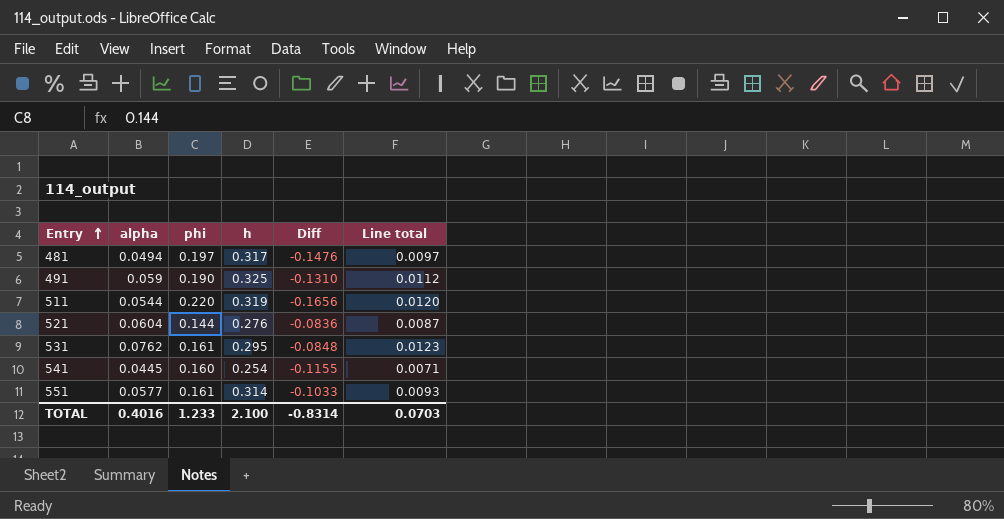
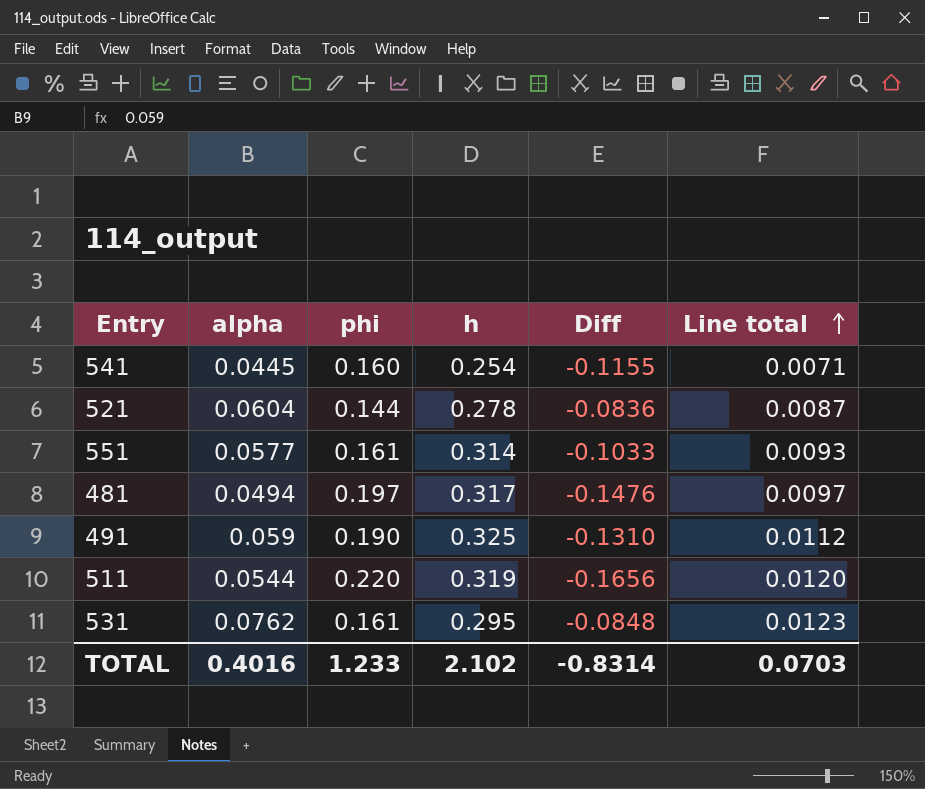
row order: Entry ascending -> Line total ascending
521 | h: 0.276 -> 0.278
TOTAL | h: 2.100 -> 2.102

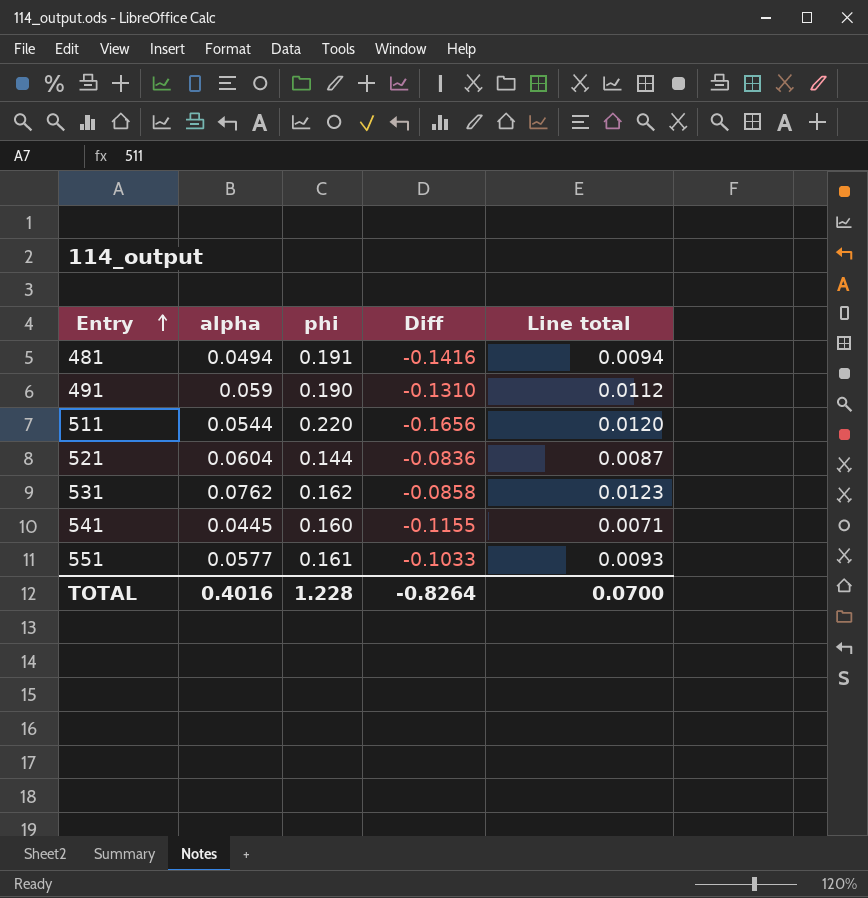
row order: Line total ascending -> Entry ascending
column h | position: 4 -> none
481 | phi: 0.197 -> 0.191
481 | Diff: -0.1476 -> -0.1416
481 | Line total: 0.0097 -> 0.0094
531 | phi: 0.161 -> 0.162
531 | Diff: -0.0848 -> -0.0858
TOTAL | phi: 1.233 -> 1.228
TOTAL | Diff: -0.8314 -> -0.8264
TOTAL | Line total: 0.0703 -> 0.0700

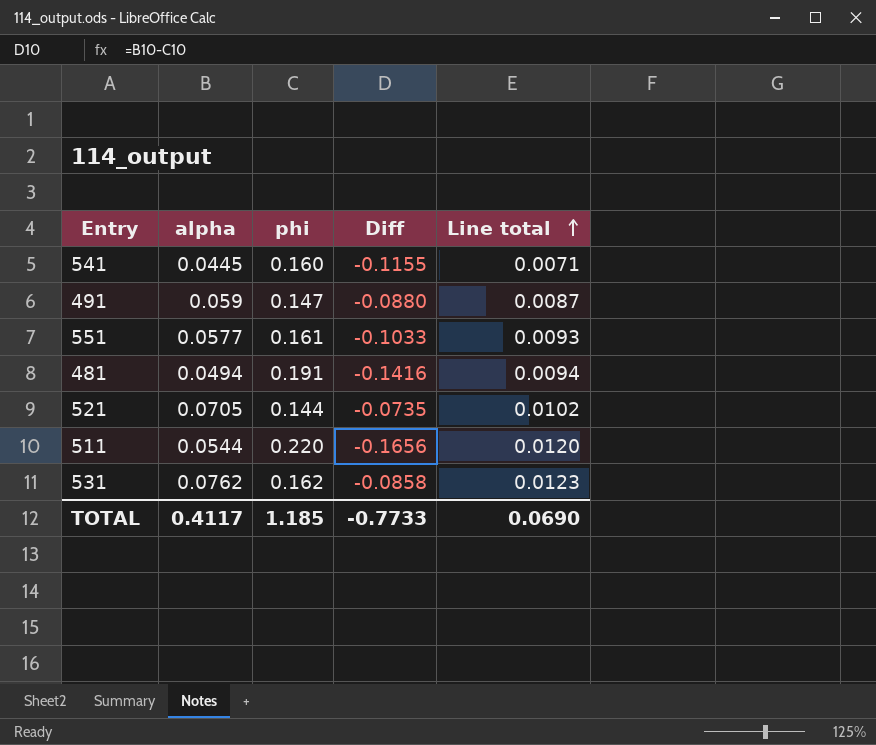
row order: Entry ascending -> Line total ascending
491 | phi: 0.190 -> 0.147
491 | Diff: -0.1310 -> -0.0880
491 | Line total: 0.0112 -> 0.0087
521 | alpha: 0.0604 -> 0.0705
521 | Diff: -0.0836 -> -0.0735
521 | Line total: 0.0087 -> 0.0102
TOTAL | alpha: 0.4016 -> 0.4117
TOTAL | phi: 1.228 -> 1.185
TOTAL | Diff: -0.8264 -> -0.7733
TOTAL | Line total: 0.0700 -> 0.0690

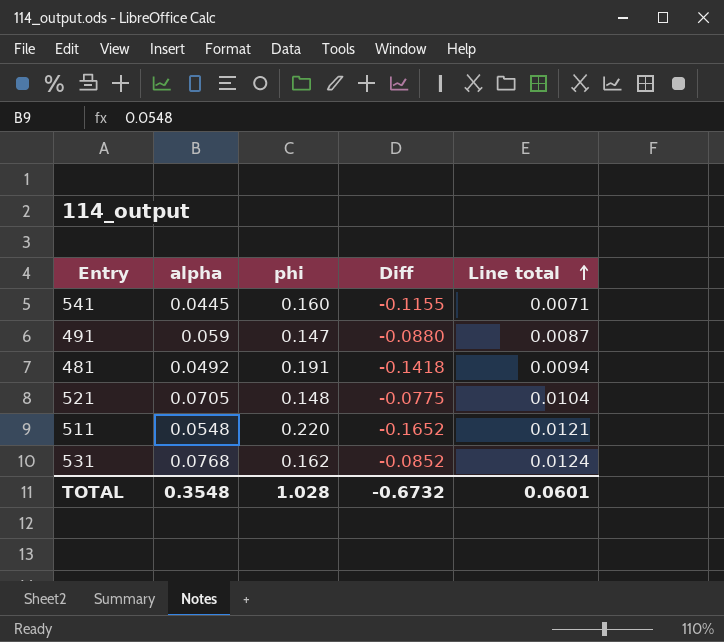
row 551: 0.0577 | 0.161 | -0.1033 | 0.0093 -> none
481 | alpha: 0.0494 -> 0.0492
481 | Diff: -0.1416 -> -0.1418
521 | phi: 0.144 -> 0.148
521 | Diff: -0.0735 -> -0.0775
521 | Line total: 0.0102 -> 0.0104
511 | alpha: 0.0544 -> 0.0548
511 | Diff: -0.1656 -> -0.1652
511 | Line total: 0.0120 -> 0.0121
531 | alpha: 0.0762 -> 0.0768
531 | Diff: -0.0858 -> -0.0852
531 | Line total: 0.0123 -> 0.0124
TOTAL | alpha: 0.4117 -> 0.3548
TOTAL | phi: 1.185 -> 1.028
TOTAL | Diff: -0.7733 -> -0.6732
TOTAL | Line total: 0.0690 -> 0.0601

